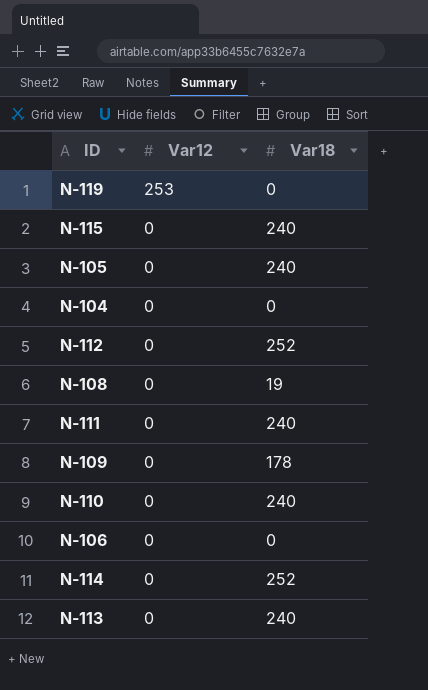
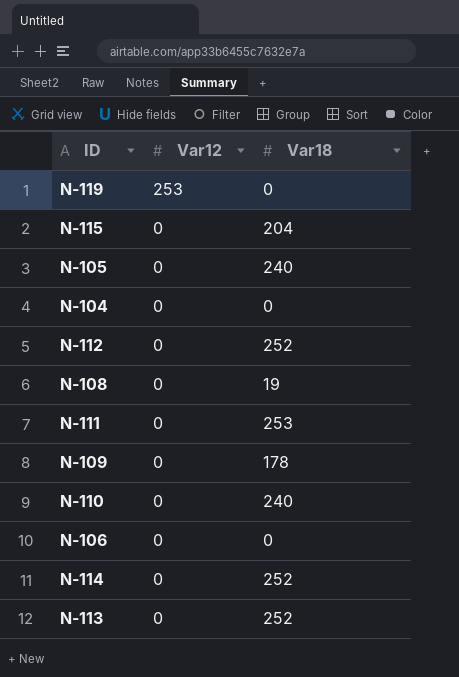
N-115 | Var18: 240 -> 204
N-111 | Var18: 240 -> 253
N-113 | Var18: 240 -> 252

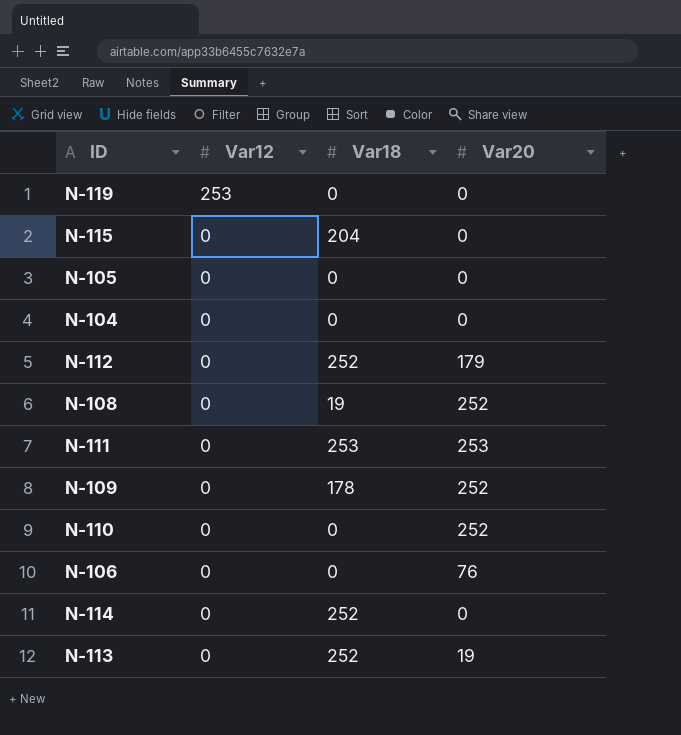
column Var20 | position: none -> 4
N-105 | Var18: 240 -> 0
N-110 | Var18: 240 -> 0

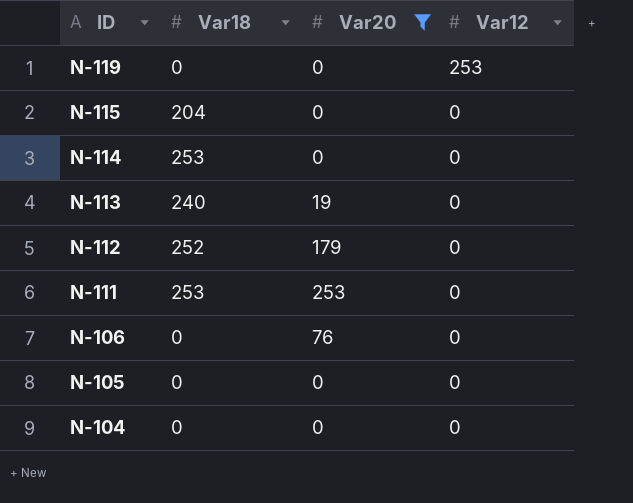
filter: none -> Var20 != 252
row order: Var12 descending -> ID descending
column Var12 | position: 2 -> 4
N-114 | Var18: 252 -> 253
N-113 | Var18: 252 -> 240

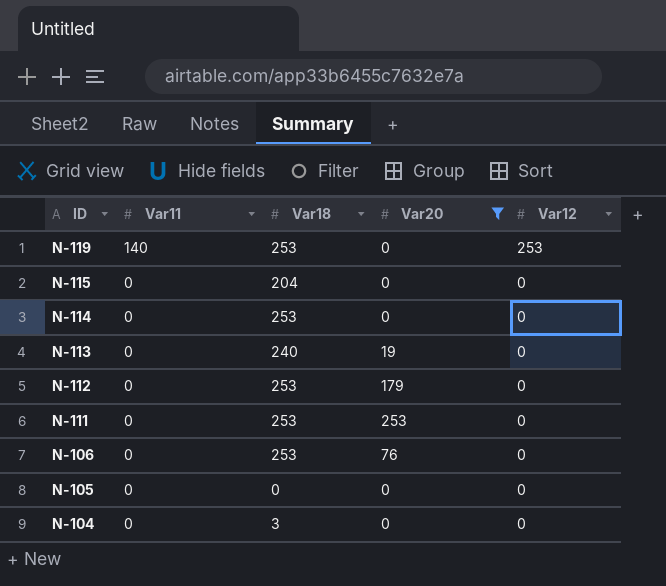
column Var11 | position: none -> 2
N-119 | Var18: 0 -> 253
N-112 | Var18: 252 -> 253
N-106 | Var18: 0 -> 253
N-104 | Var18: 0 -> 3

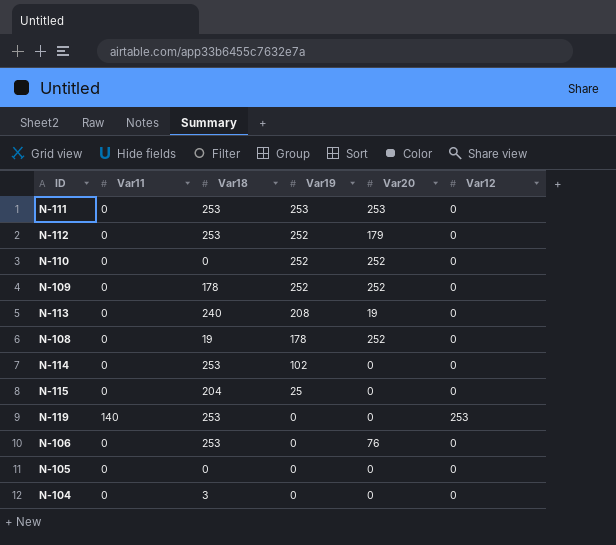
filter: Var20 != 252 -> none
row order: ID descending -> Var19 descending
column Var19 | position: none -> 4

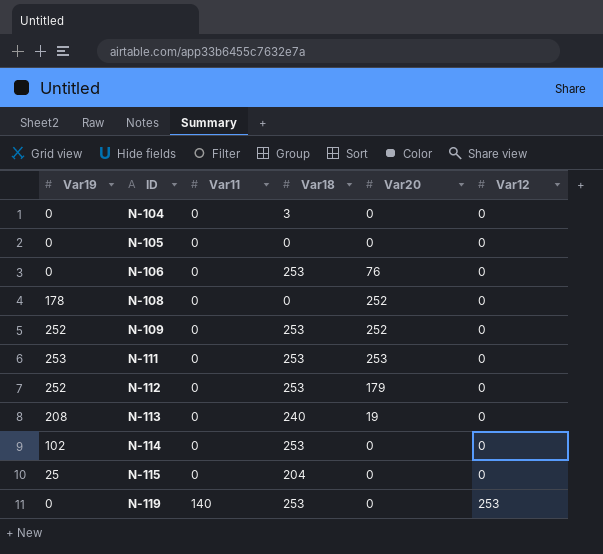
row order: Var19 descending -> ID ascending
column Var19 | position: 4 -> 1
row N-110: 0 | 0 | 252 | 252 | 0 -> none
N-108 | Var18: 19 -> 0
N-109 | Var18: 178 -> 253

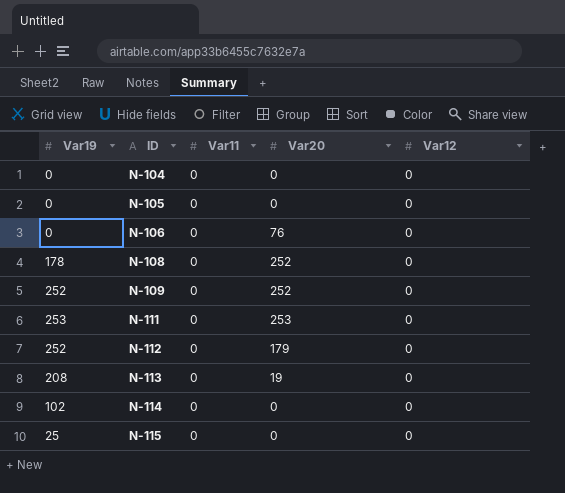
column Var18 | position: 4 -> none
row N-119: 0 | 140 | 253 | 0 | 253 -> none

